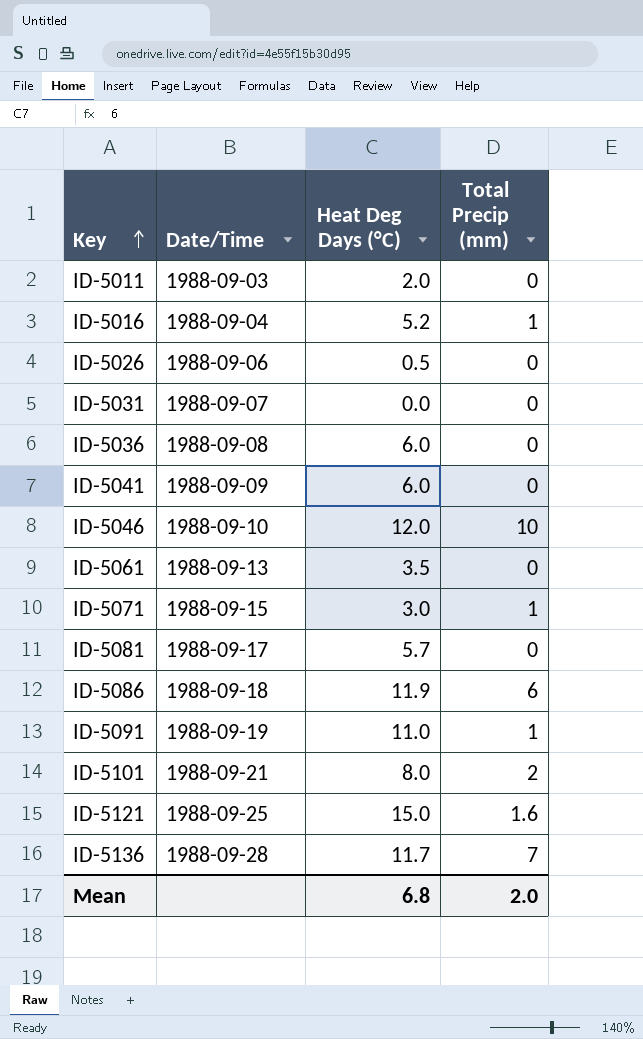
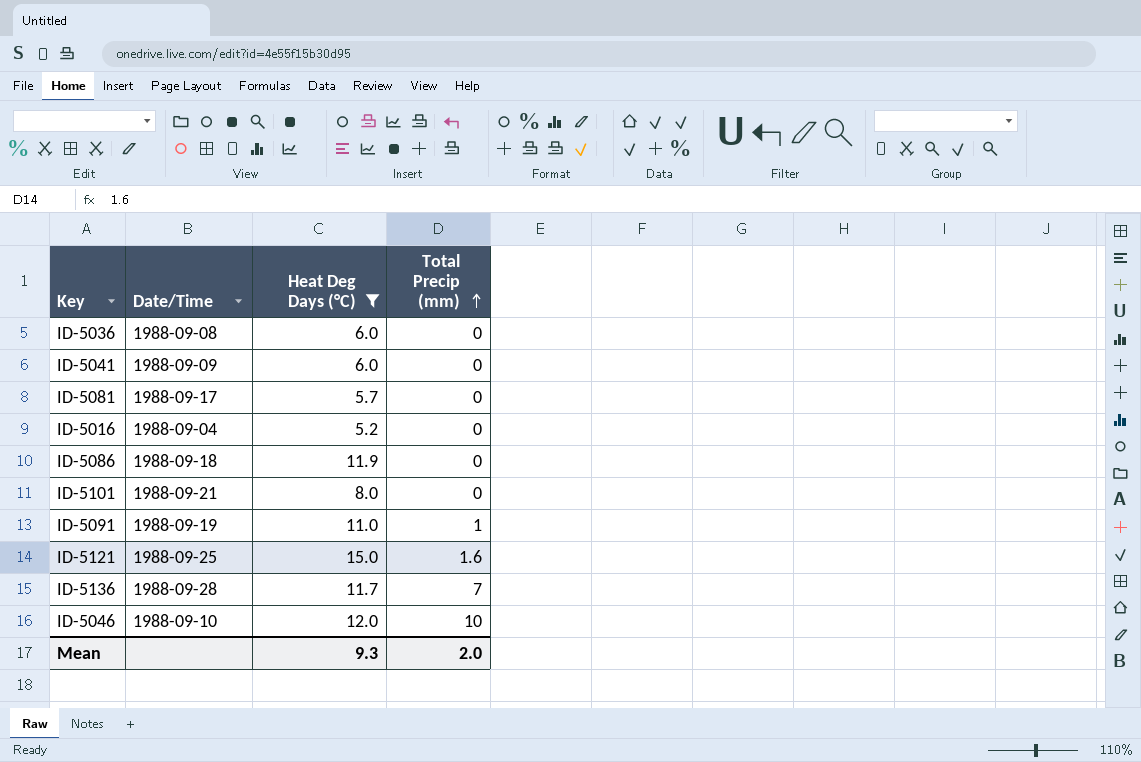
filter: none -> Heat Deg Days (°C) >= 5.2
row order: Key ascending -> Total Precip (mm) ascending
ID-5016 | Total Precip (mm): 1 -> 0
ID-5086 | Total Precip (mm): 6 -> 0
ID-5101 | Total Precip (mm): 2 -> 0
Mean | Heat Deg Days (°C): 6.8 -> 9.3

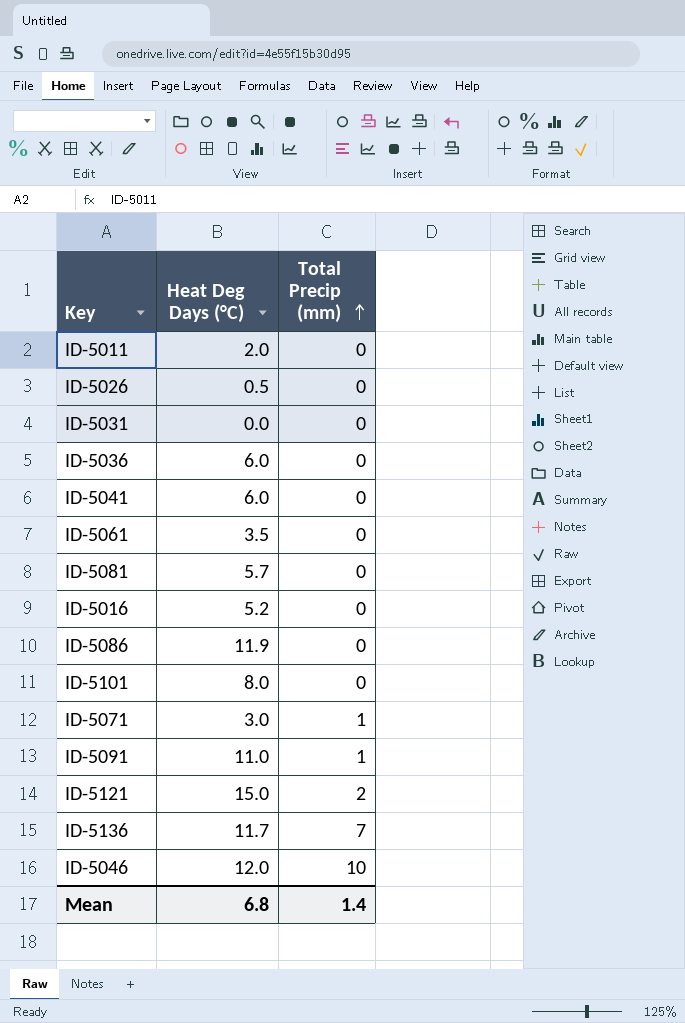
filter: Heat Deg Days (°C) >= 5.2 -> none
column Date/Time | position: 2 -> none
ID-5121 | Total Precip (mm): 1.6 -> 2
Mean | Heat Deg Days (°C): 9.3 -> 6.8
Mean | Total Precip (mm): 2.0 -> 1.4

